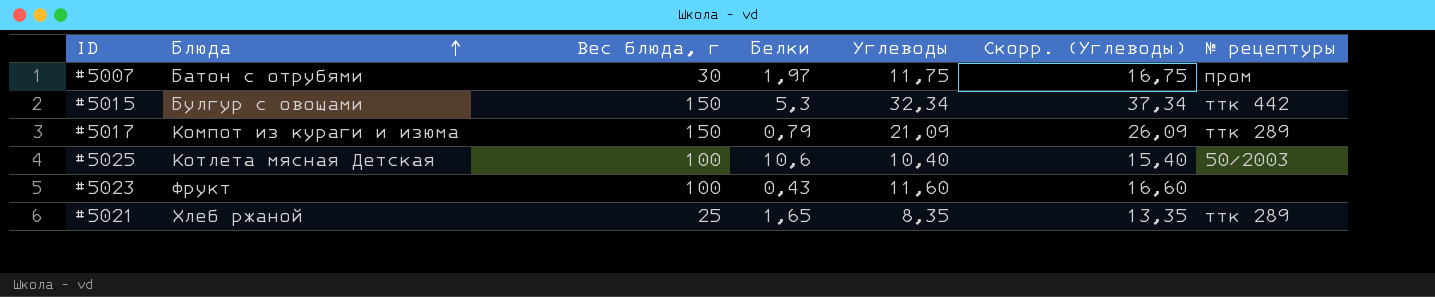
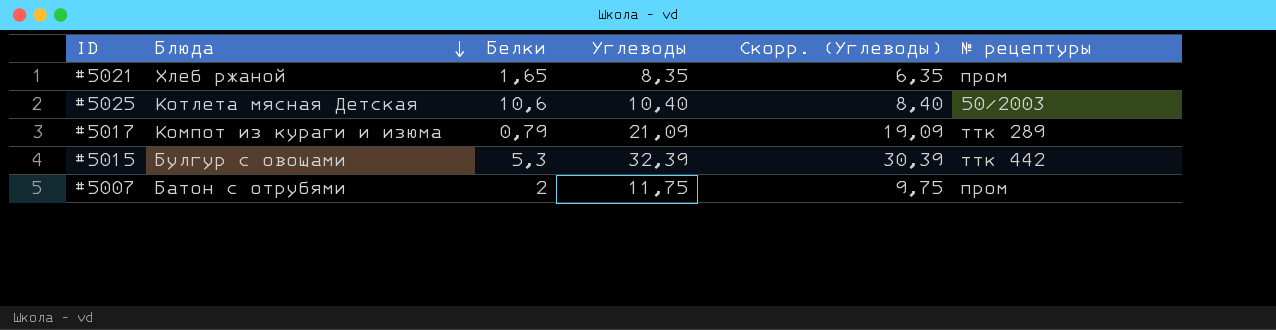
row order: Блюда ascending -> Блюда descending
column Вес блюда, г | position: 3 -> none
column Скорр. (Углеводы) | formula: [Углеводы] + 5 -> [Углеводы] - 2
row #5023: Фрукт | 100 | 0,43 | 11,60 | 16,60 | none -> none
#5021 | № рецептуры: ттк 289 -> пром
#5015 | Углеводы: 32,34 -> 32,39
#5007 | Белки: 1,97 -> 2

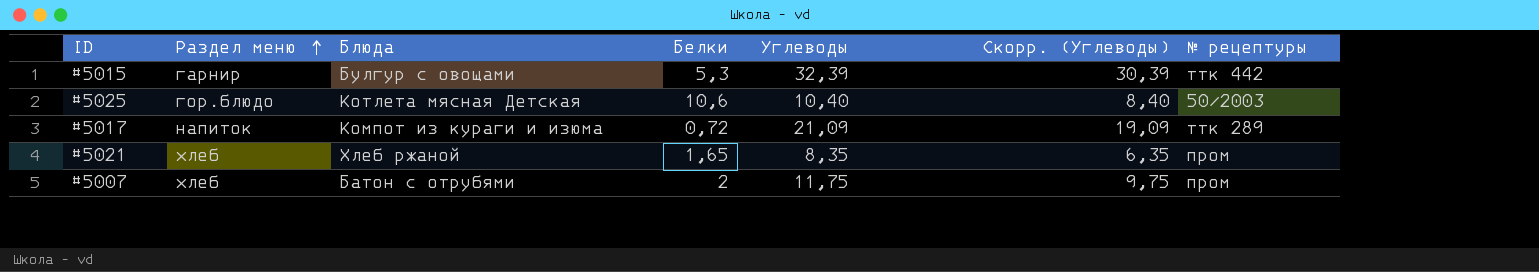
row order: Блюда descending -> Раздел меню ascending
column Раздел меню | position: none -> 2
#5017 | Белки: 0,79 -> 0,72

